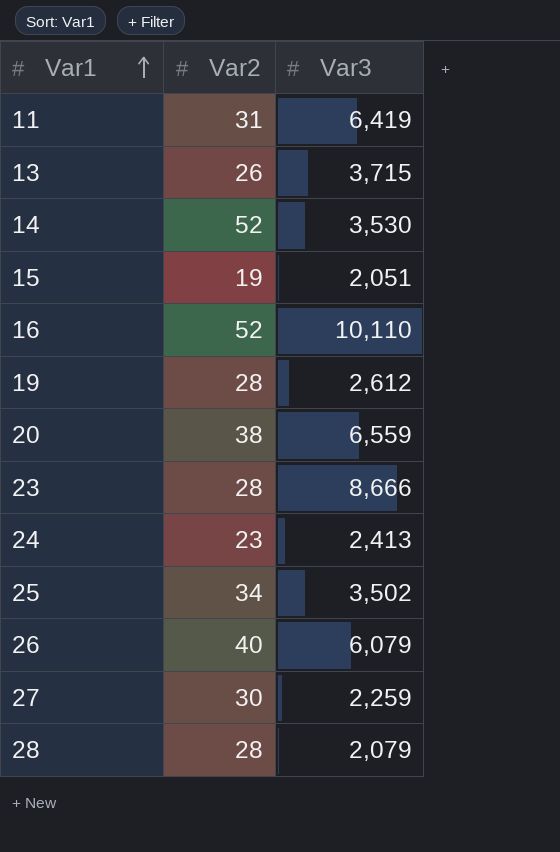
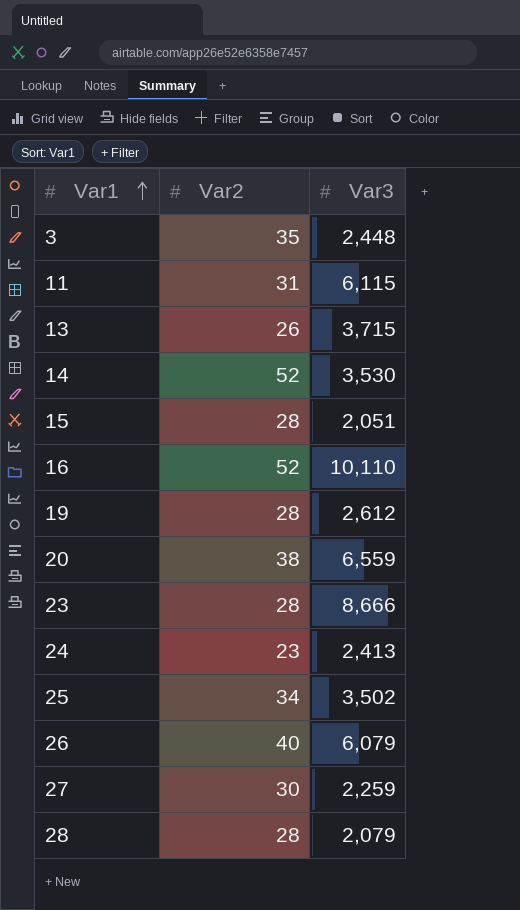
row 3: none -> 35 | 2,448
11 | Var3: 6,419 -> 6,115
15 | Var2: 19 -> 28

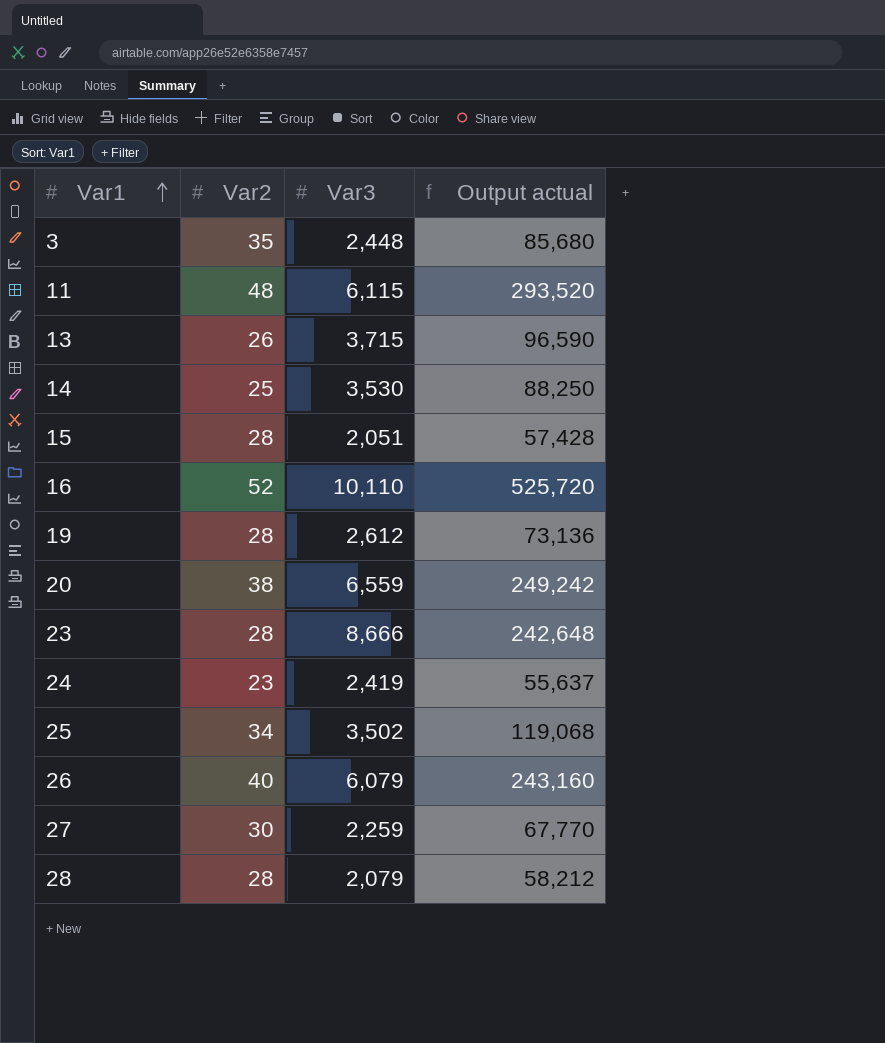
column Output actual | formula: none -> [Var2] * [Var3]
11 | Var2: 31 -> 48
14 | Var2: 52 -> 25
24 | Var3: 2,413 -> 2,419

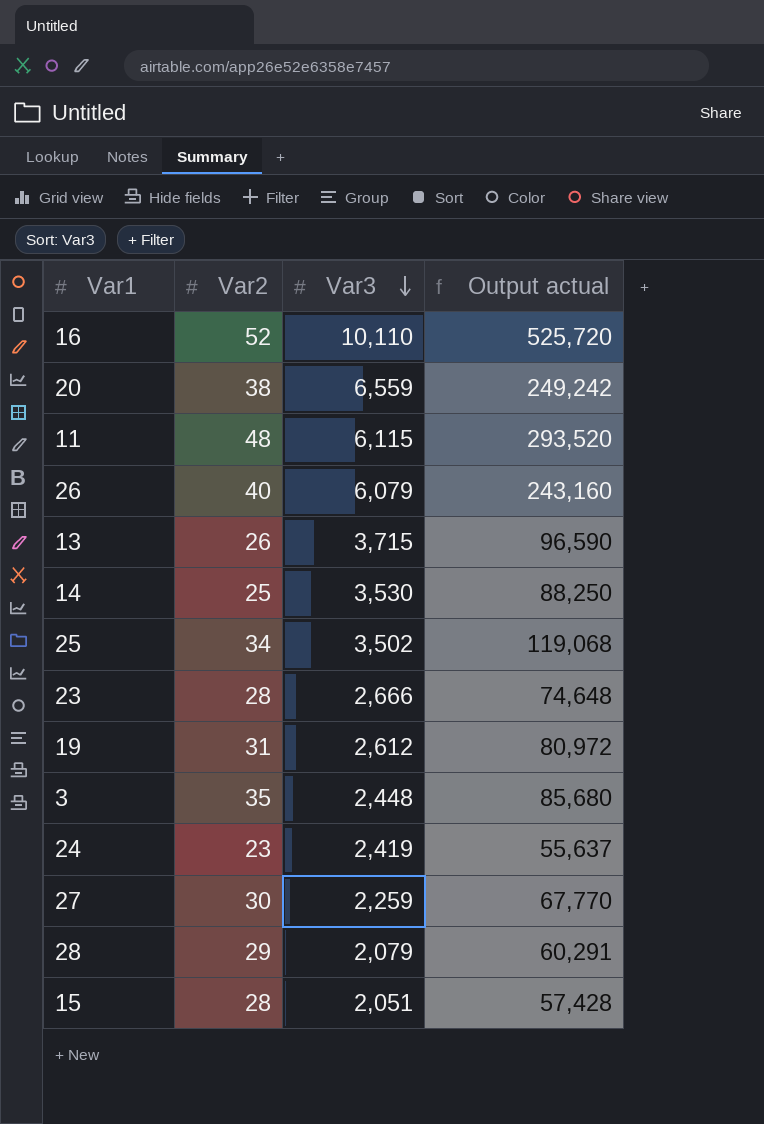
row order: Var1 ascending -> Var3 descending
23 | Var3: 8,666 -> 2,666
23 | Output actual: 242,648 -> 74,648
19 | Var2: 28 -> 31
19 | Output actual: 73,136 -> 80,972
28 | Var2: 28 -> 29
28 | Output actual: 58,212 -> 60,291

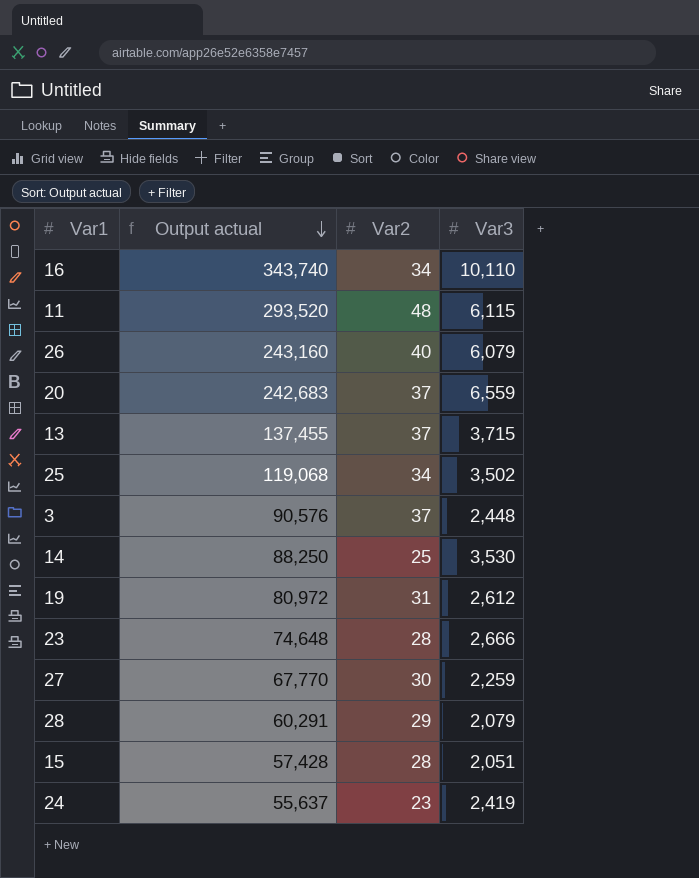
row order: Var3 descending -> Output actual descending
column Output actual | position: 4 -> 2
16 | Output actual: 525,720 -> 343,740
16 | Var2: 52 -> 34
20 | Output actual: 249,242 -> 242,683
20 | Var2: 38 -> 37
13 | Output actual: 96,590 -> 137,455
13 | Var2: 26 -> 37
3 | Output actual: 85,680 -> 90,576
3 | Var2: 35 -> 37

